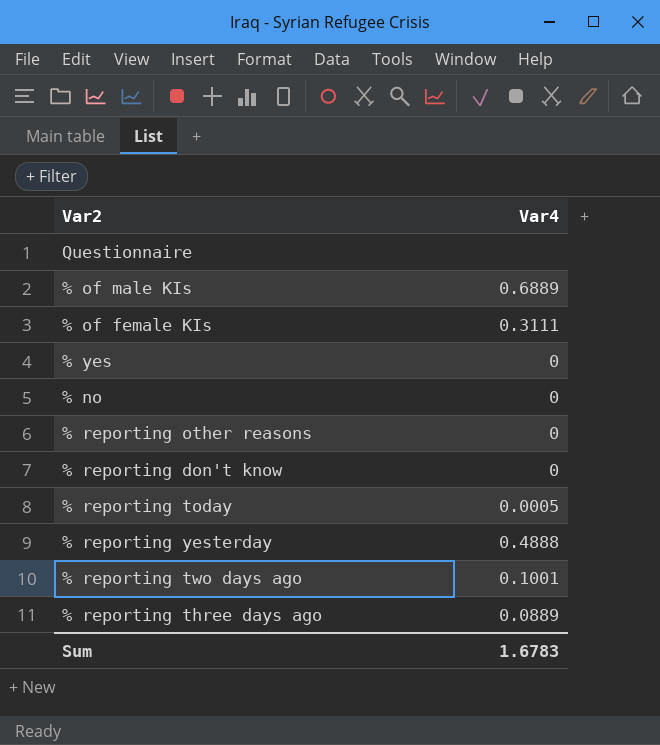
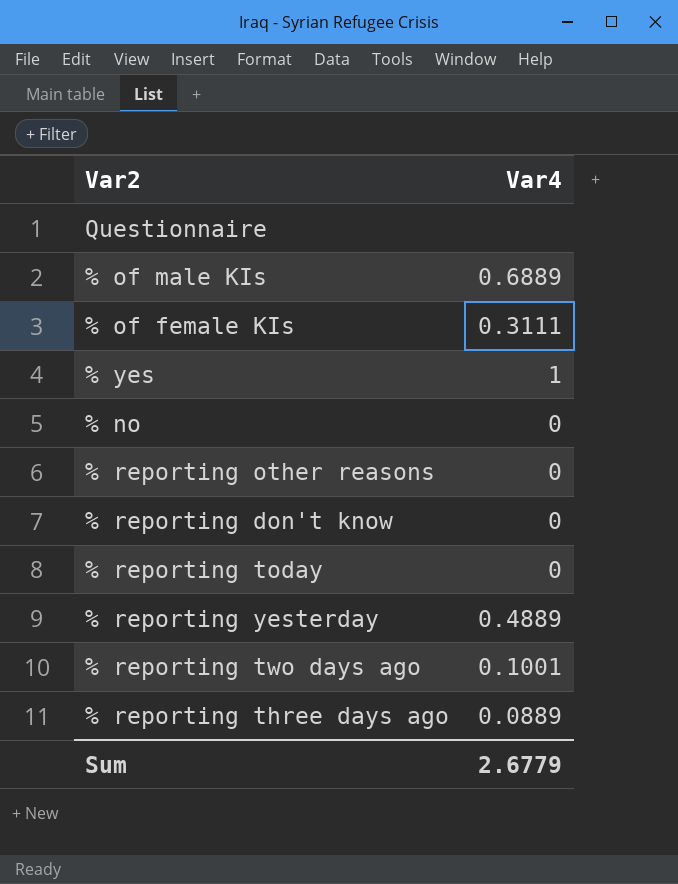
% yes | Var4: 0 -> 1
% reporting today | Var4: 0.0005 -> 0
% reporting yesterday | Var4: 0.4888 -> 0.4889
Sum | Var4: 1.6783 -> 2.6779

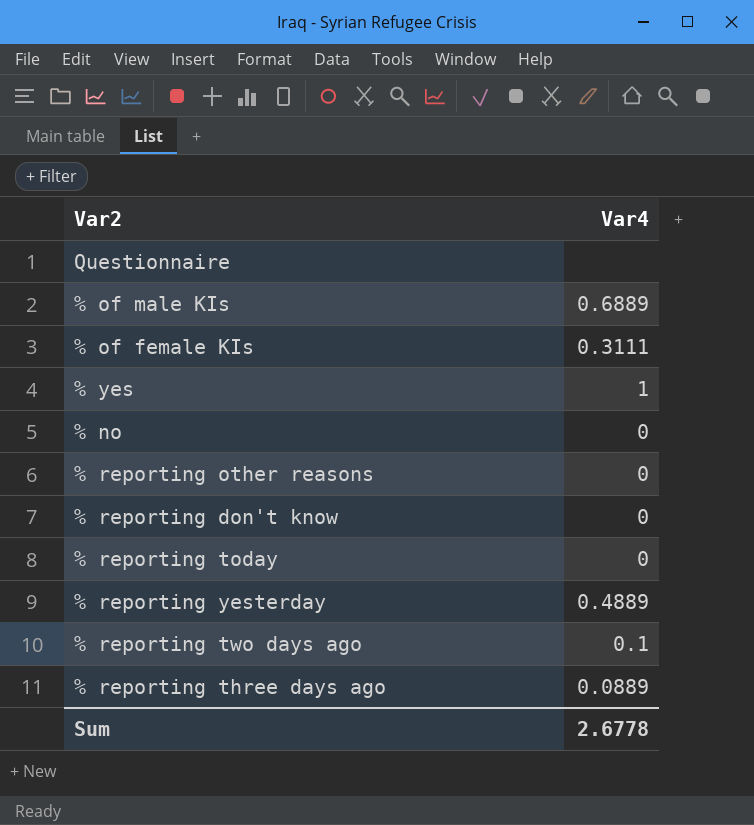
% reporting two days ago | Var4: 0.1001 -> 0.1
Sum | Var4: 2.6779 -> 2.6778

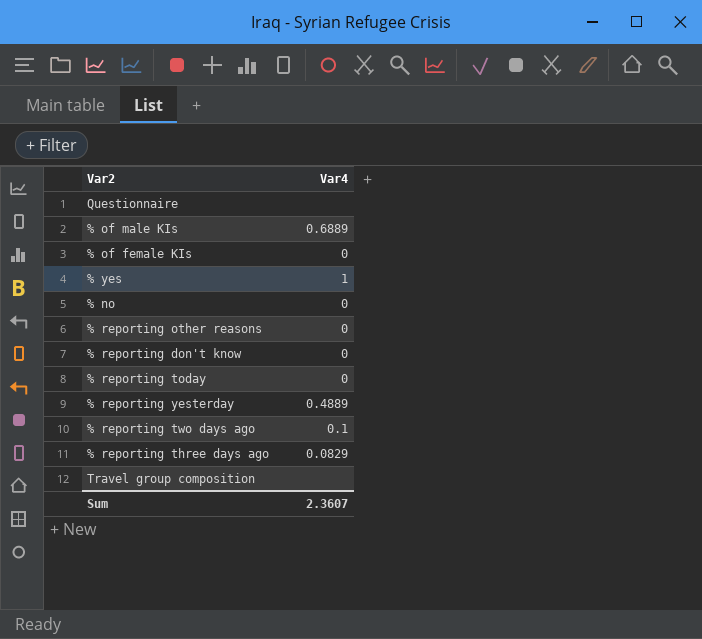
% of female KIs | Var4: 0.3111 -> 0
% reporting three days ago | Var4: 0.0889 -> 0.0829
row Travel group composition: none -> none
Sum | Var4: 2.6778 -> 2.3607

